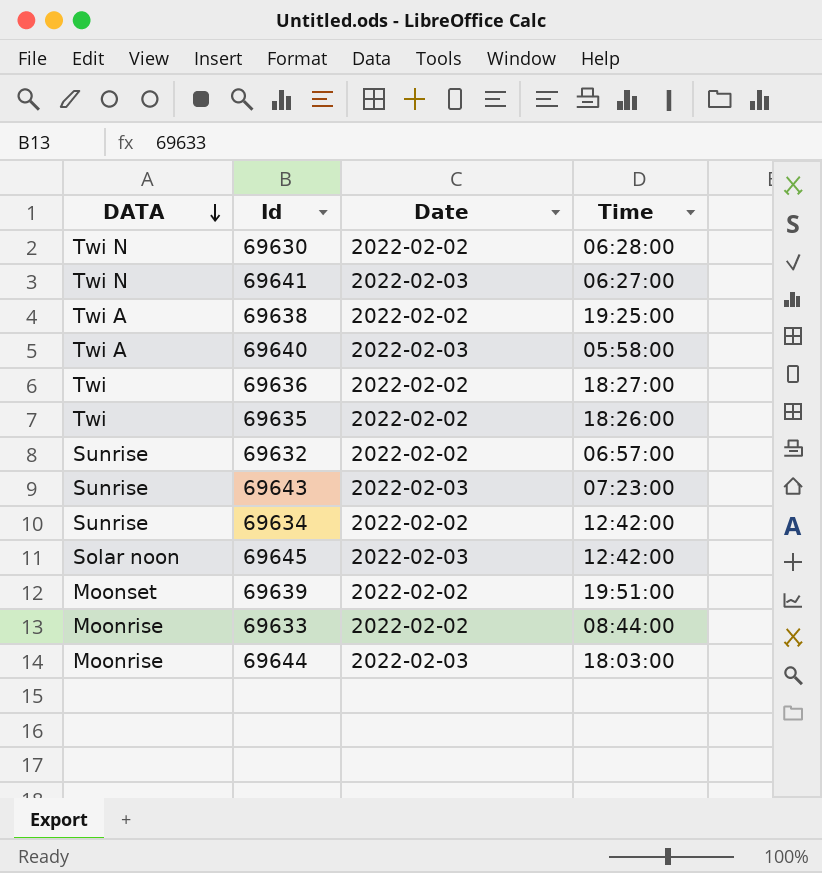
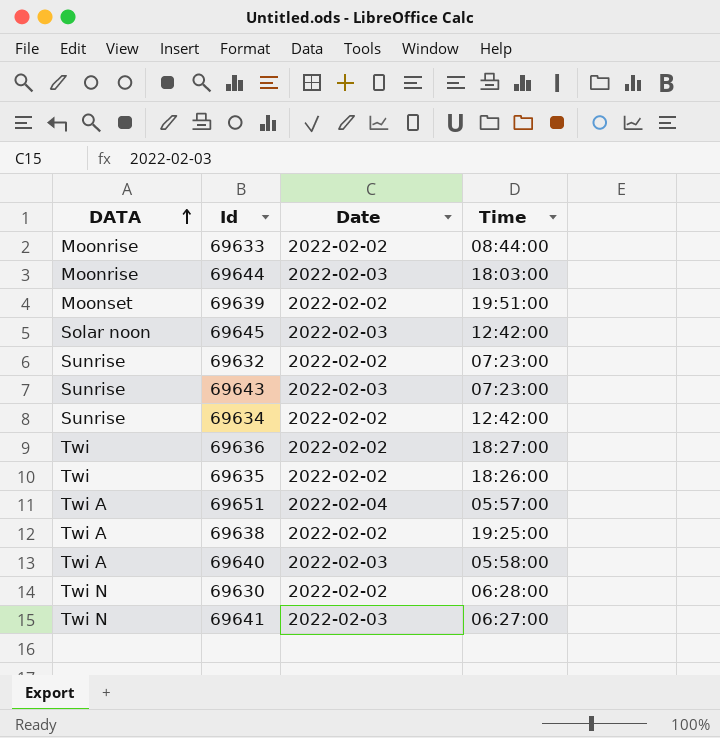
row order: DATA descending -> DATA ascending
69632 | Time: 06:57:00 -> 07:23:00
row 69651: none -> Twi A | 2022-02-04 | 05:57:00

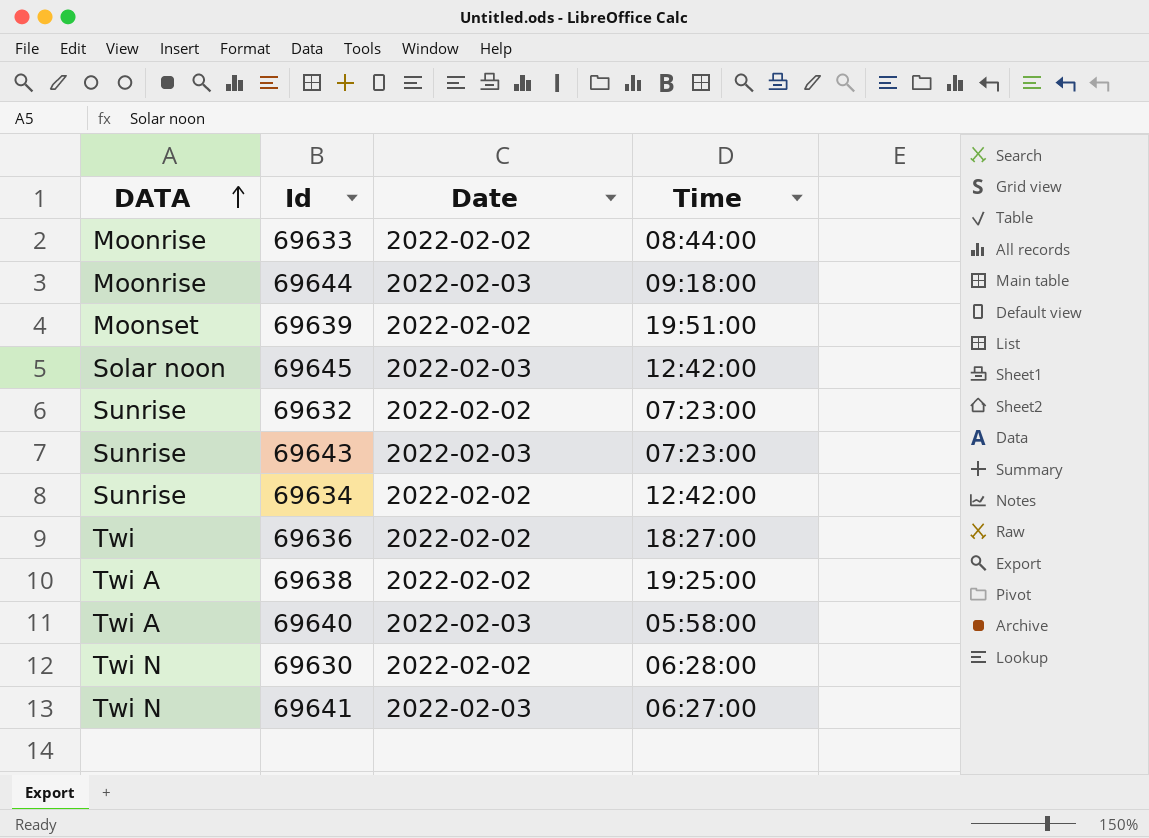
row 69635: Twi | 2022-02-02 | 18:26:00 -> none
row 69651: Twi A | 2022-02-04 | 05:57:00 -> none
69644 | Time: 18:03:00 -> 09:18:00

